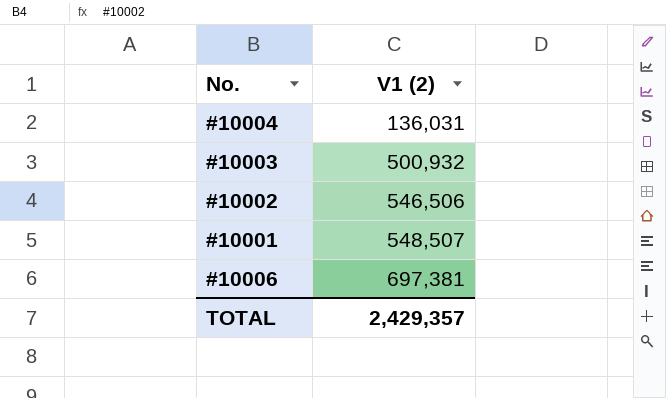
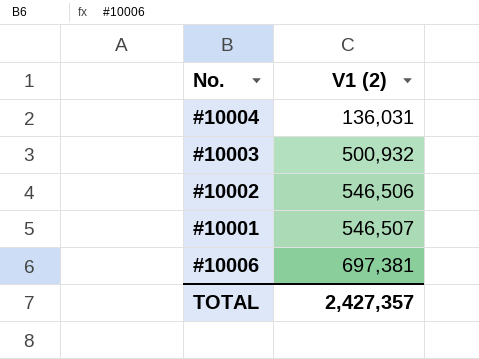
#10001 | V1 (2): 548,507 -> 546,507
TOTAL | V1 (2): 2,429,357 -> 2,427,357

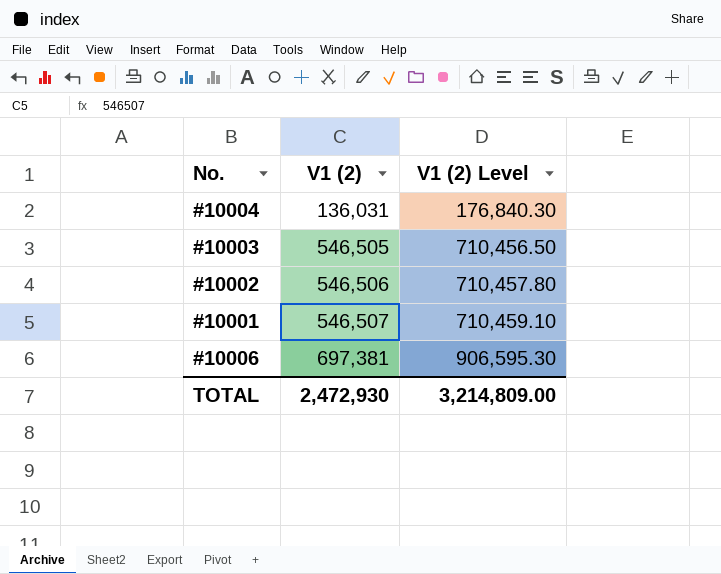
column V1 (2) Level | formula: none -> [V1 (2)] * 1.3
#10003 | V1 (2): 500,932 -> 546,505
TOTAL | V1 (2): 2,427,357 -> 2,472,930

